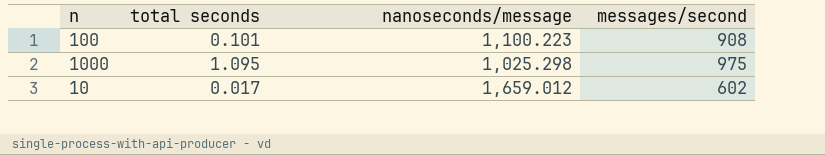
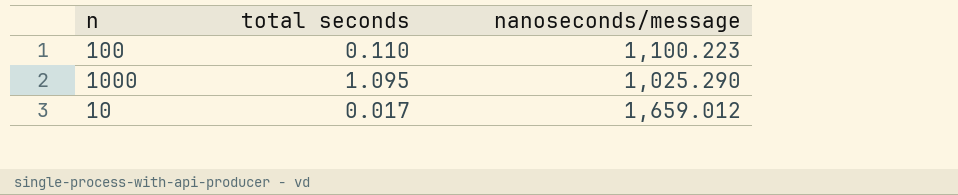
column messages/second | position: 4 -> none
100 | total seconds: 0.101 -> 0.110
1000 | nanoseconds/message: 1,025.298 -> 1,025.290

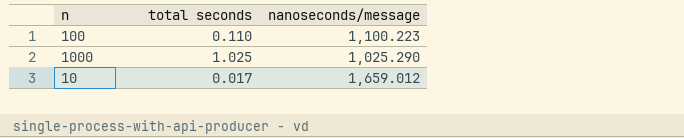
1000 | total seconds: 1.095 -> 1.025

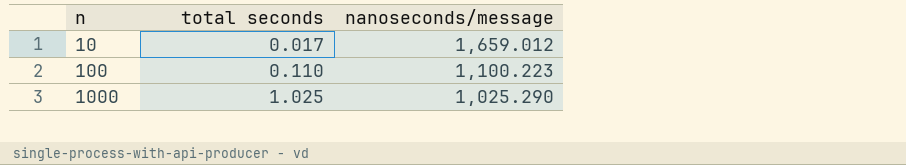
row order: none -> n ascending

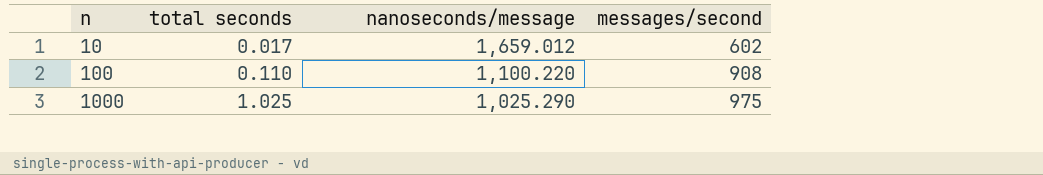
column messages/second | position: none -> 4
100 | nanoseconds/message: 1,100.223 -> 1,100.220

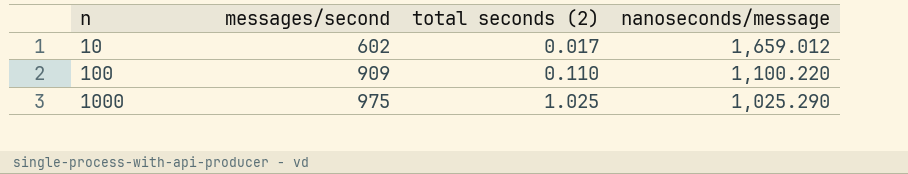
column messages/second | position: 4 -> 2
column name: total seconds -> total seconds (2)
100 | messages/second: 908 -> 909

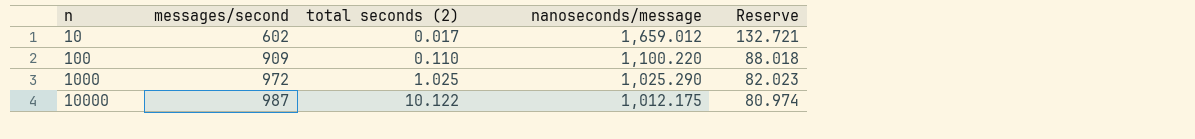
column Reserve | formula: none -> [nanoseconds/message] * 0.08
1000 | messages/second: 975 -> 972
row 10000: none -> 987 | 10.122 | 1,012.175 | 80.974

